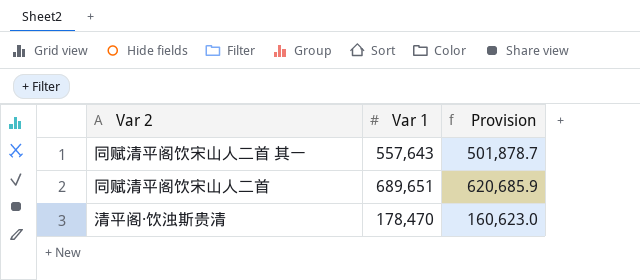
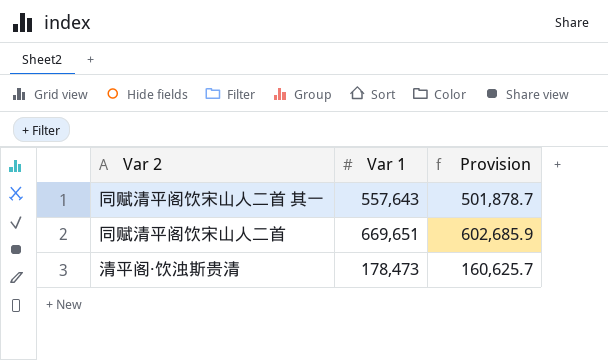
同赋清平阁饮宋山人二首 | Var 1: 689,651 -> 669,651
同赋清平阁饮宋山人二首 | Provision: 620,685.9 -> 602,685.9
清平阁·饮浊斯贵清 | Var 1: 178,470 -> 178,473
清平阁·饮浊斯贵清 | Provision: 160,623.0 -> 160,625.7

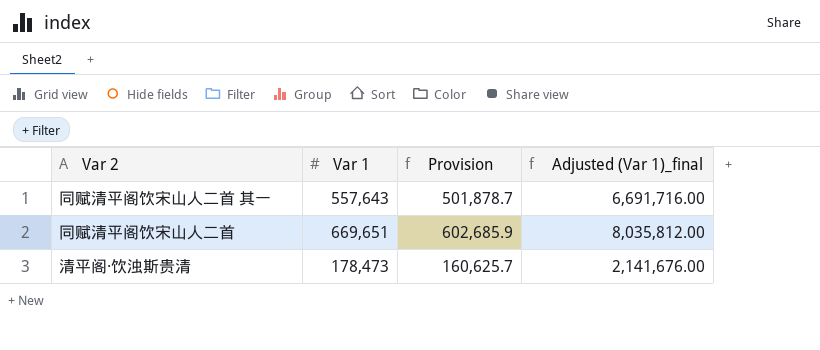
column Adjusted (Var 1)_final | formula: none -> [Var 1] * 12

